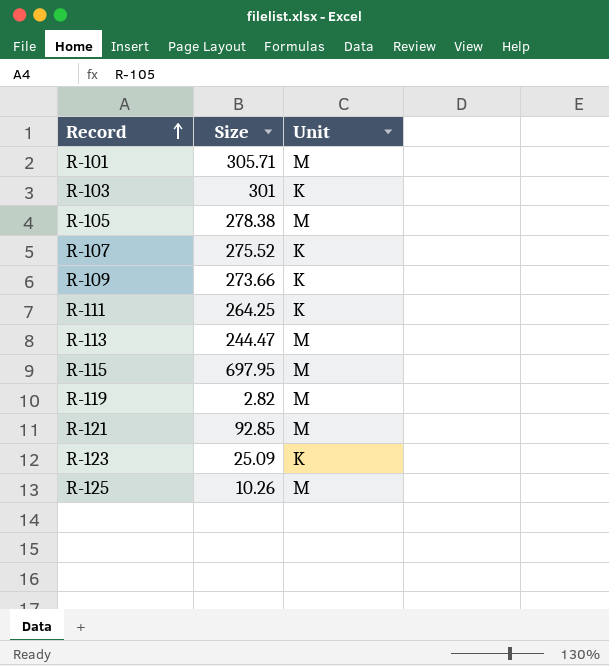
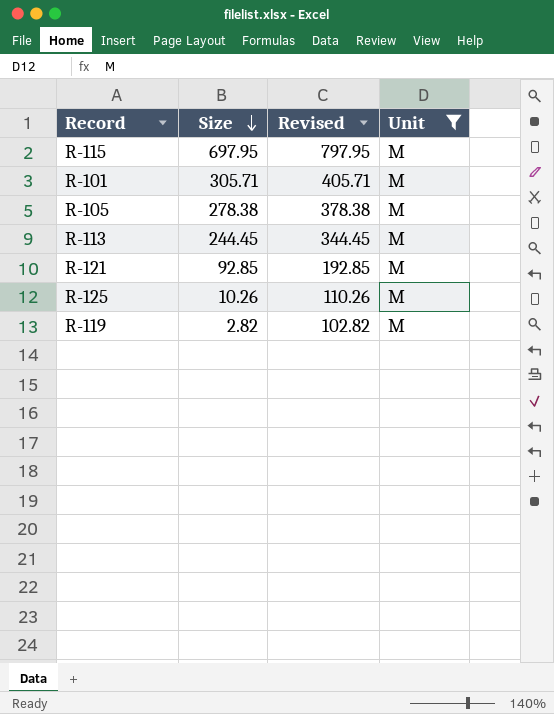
filter: none -> Unit = M
row order: Record ascending -> Size descending
column Revised | formula: none -> [Size] + 100
R-113 | Size: 244.47 -> 244.45

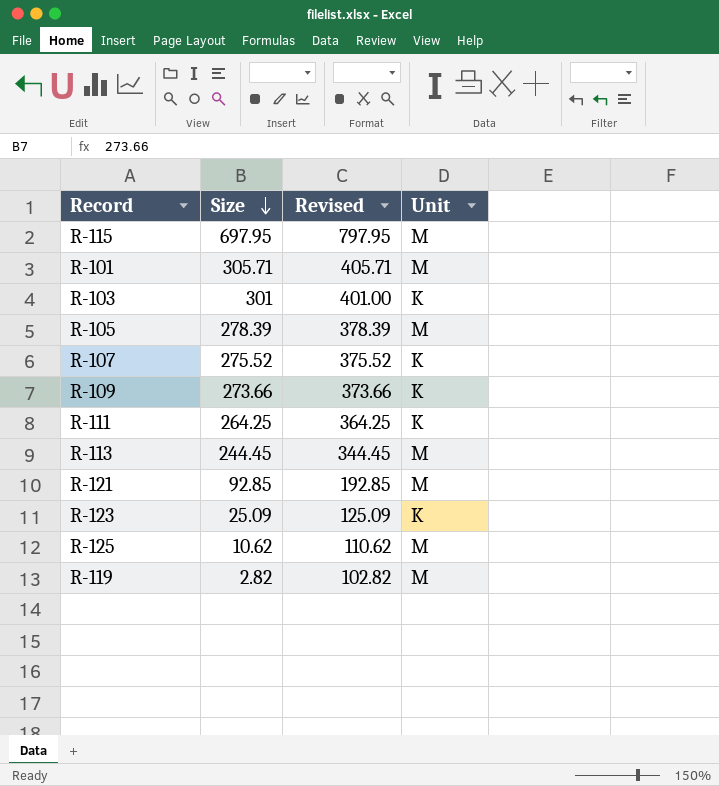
filter: Unit = M -> none
R-105 | Size: 278.38 -> 278.39
R-105 | Revised: 378.38 -> 378.39
R-125 | Size: 10.26 -> 10.62
R-125 | Revised: 110.26 -> 110.62

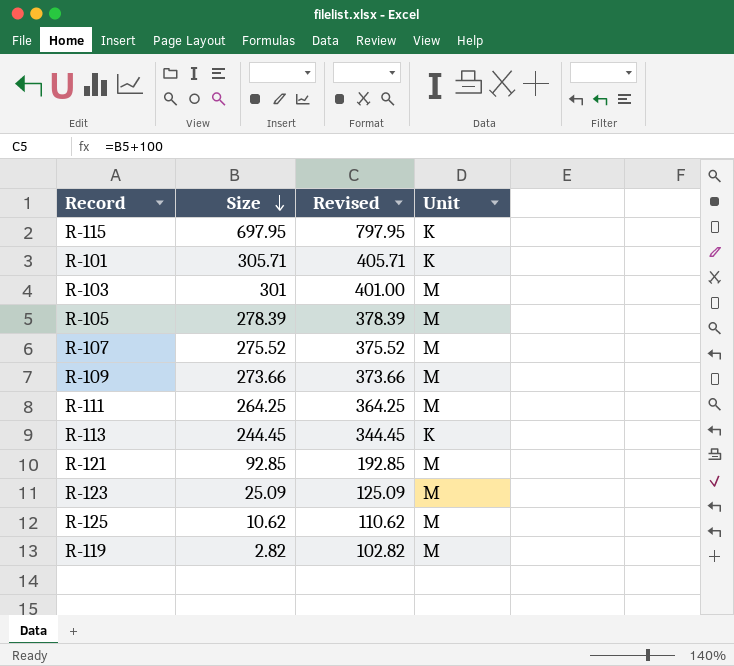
R-115 | Unit: M -> K
R-101 | Unit: M -> K
R-103 | Unit: K -> M
R-107 | Unit: K -> M
R-109 | Unit: K -> M
R-111 | Unit: K -> M
R-113 | Unit: M -> K
R-123 | Unit: K -> M

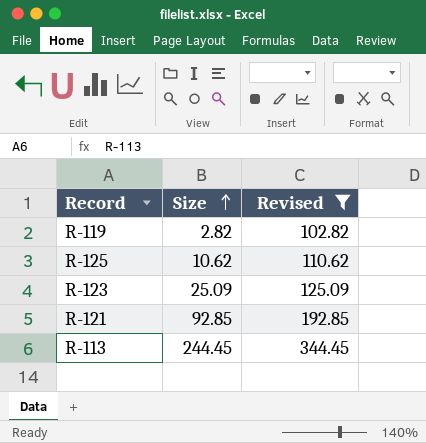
filter: none -> Revised <= 344.45
row order: Size descending -> Size ascending
column Unit | position: 4 -> none

